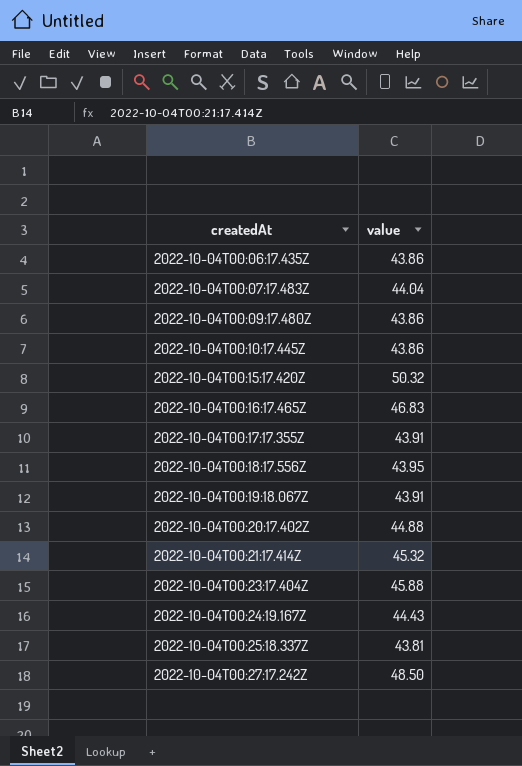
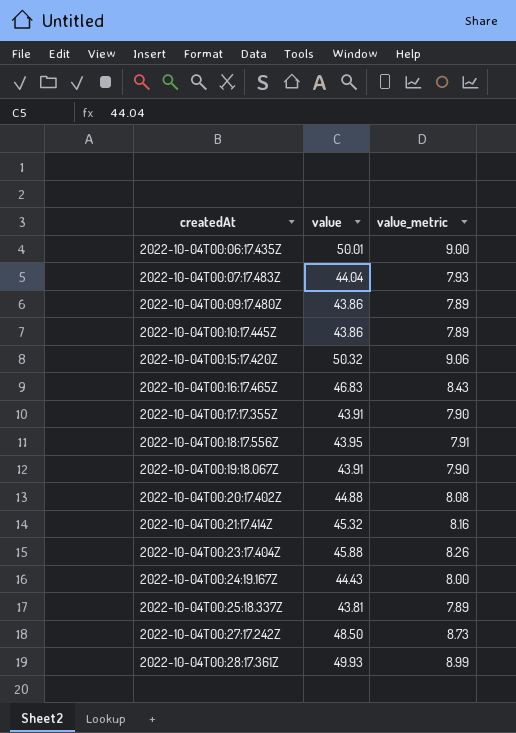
column value_metric | formula: none -> [value] * 0.18
2022-10-04T00:06:17.435Z | value: 43.86 -> 50.01
row 2022-10-04T00:28:17.361Z: none -> 49.93 | 8.99

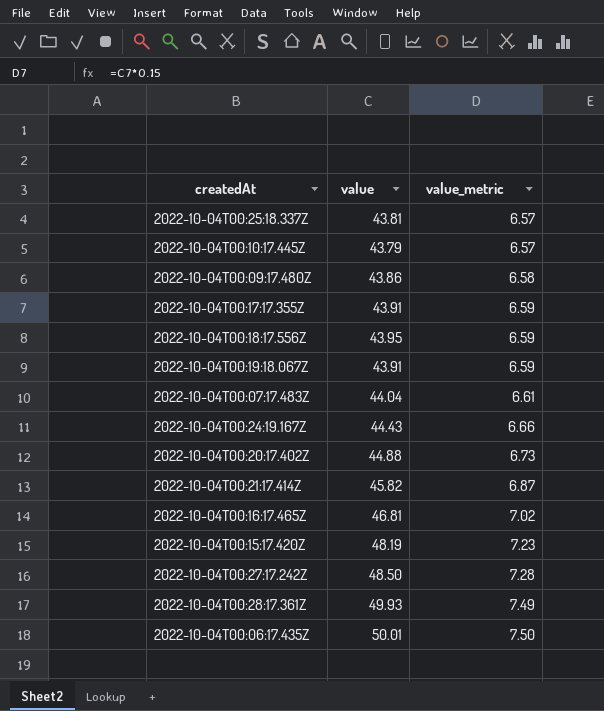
row order: createdAt ascending -> value_metric ascending
column value_metric | formula: [value] * 0.18 -> [value] * 0.15
row 2022-10-04T00:23:17.404Z: 45.88 | 8.26 -> none
2022-10-04T00:10:17.445Z | value: 43.86 -> 43.79
2022-10-04T00:21:17.414Z | value: 45.32 -> 45.82
2022-10-04T00:16:17.465Z | value: 46.83 -> 46.81
2022-10-04T00:15:17.420Z | value: 50.32 -> 48.19

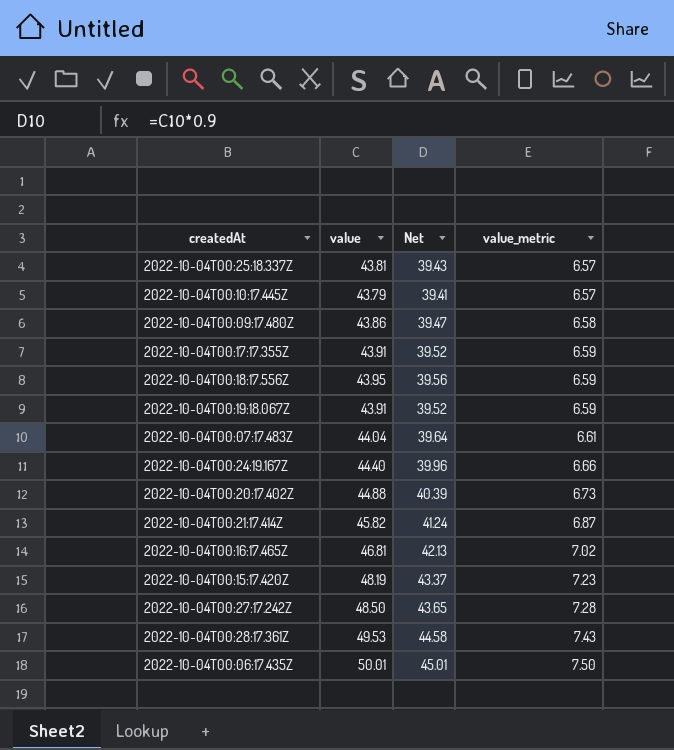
column Net | formula: none -> [value] * 0.9
2022-10-04T00:24:19.167Z | value: 44.43 -> 44.40
2022-10-04T00:28:17.361Z | value: 49.93 -> 49.53
2022-10-04T00:28:17.361Z | value_metric: 7.49 -> 7.43

